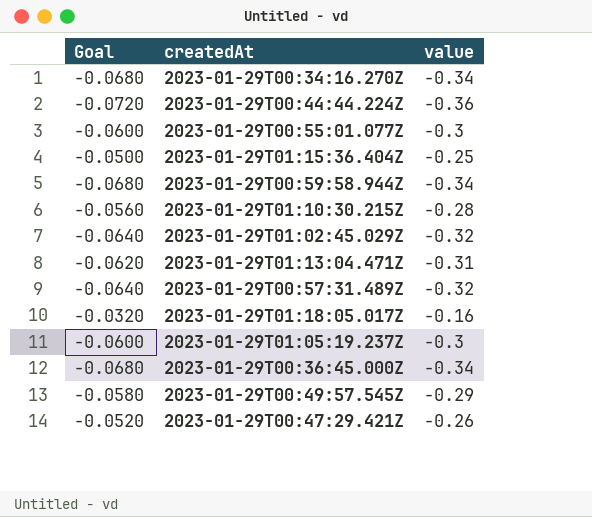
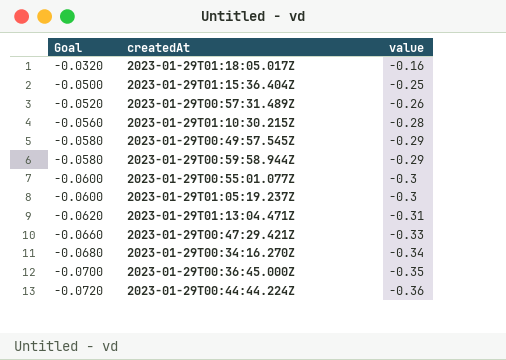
row order: none -> Goal descending
row 2023-01-29T01:02:45.029Z: -0.0640 | -0.32 -> none
2023-01-29T00:57:31.489Z | Goal: -0.0640 -> -0.0520
2023-01-29T00:57:31.489Z | value: -0.32 -> -0.26
2023-01-29T00:59:58.944Z | Goal: -0.0680 -> -0.0580
2023-01-29T00:59:58.944Z | value: -0.34 -> -0.29
2023-01-29T00:47:29.421Z | Goal: -0.0520 -> -0.0660
2023-01-29T00:47:29.421Z | value: -0.26 -> -0.33
2023-01-29T00:36:45.000Z | Goal: -0.0680 -> -0.0700
2023-01-29T00:36:45.000Z | value: -0.34 -> -0.35

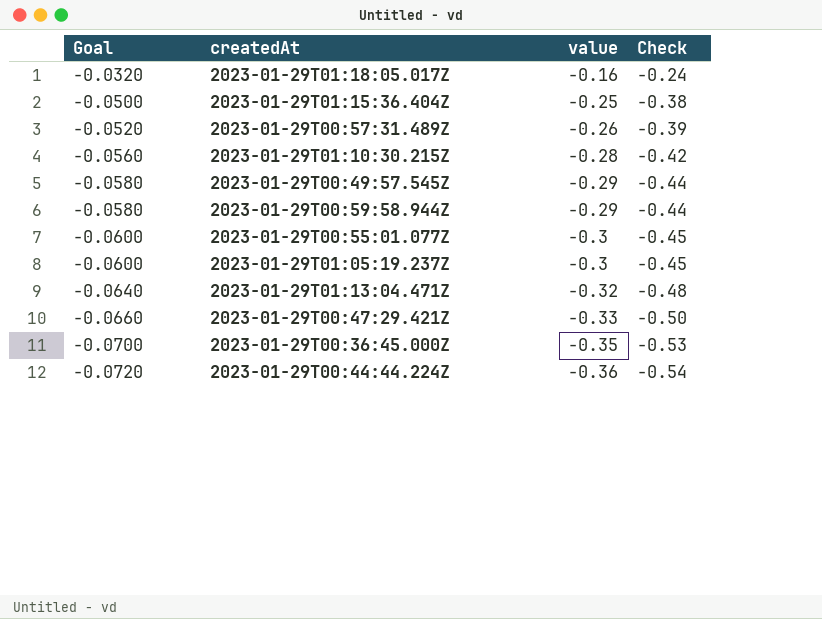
column Check | formula: none -> [value] * 1.5
row 2023-01-29T00:34:16.270Z: -0.0680 | -0.34 -> none
2023-01-29T01:13:04.471Z | Goal: -0.0620 -> -0.0640
2023-01-29T01:13:04.471Z | value: -0.31 -> -0.32

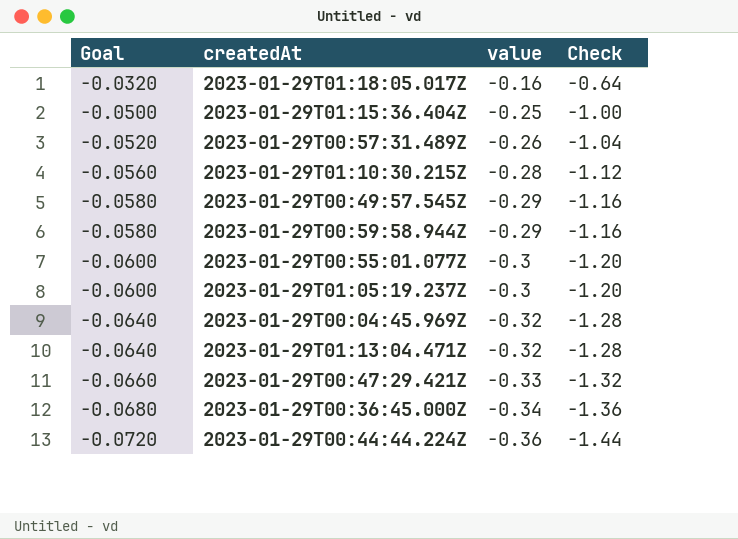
column Check | formula: [value] * 1.5 -> [value] * 4
row 2023-01-29T00:04:45.969Z: none -> -0.0640 | -0.32 | -1.28
2023-01-29T00:36:45.000Z | Goal: -0.0700 -> -0.0680
2023-01-29T00:36:45.000Z | value: -0.35 -> -0.34

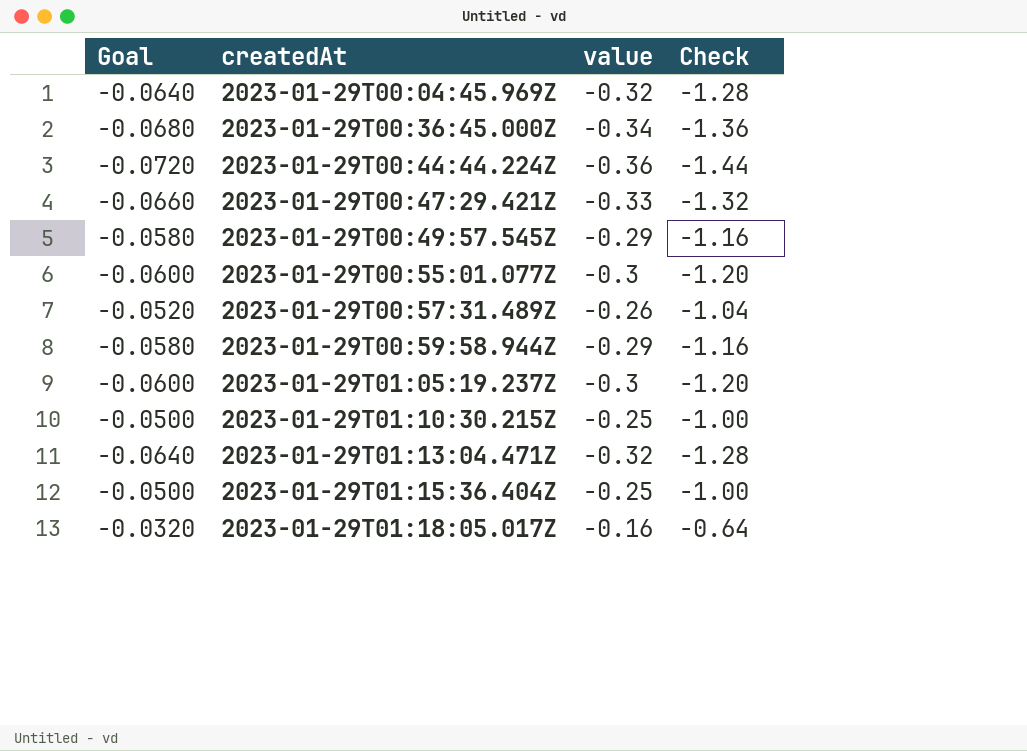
row order: Goal descending -> createdAt ascending
2023-01-29T01:10:30.215Z | Goal: -0.0560 -> -0.0500
2023-01-29T01:10:30.215Z | value: -0.28 -> -0.25
2023-01-29T01:10:30.215Z | Check: -1.12 -> -1.00

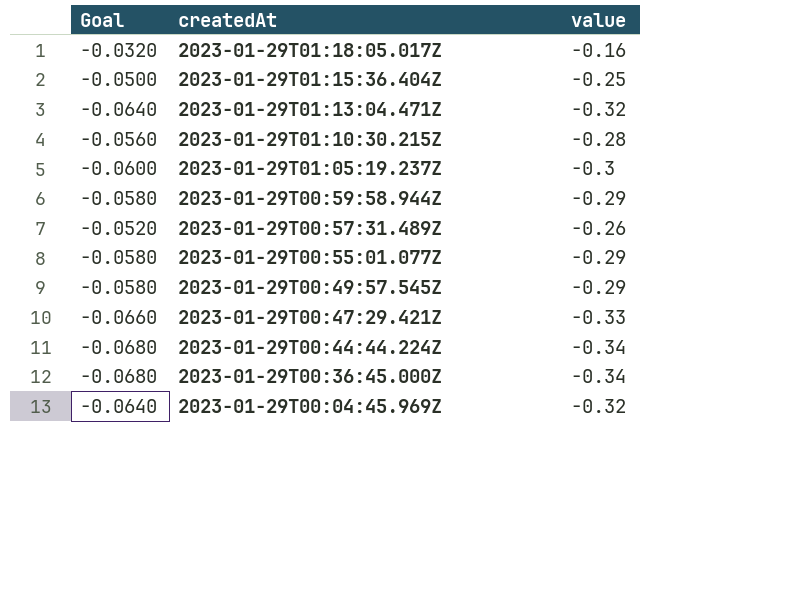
row order: createdAt ascending -> createdAt descending
column Check | formula: [value] * 4 -> none
2023-01-29T01:10:30.215Z | Goal: -0.0500 -> -0.0560
2023-01-29T01:10:30.215Z | value: -0.25 -> -0.28
2023-01-29T00:55:01.077Z | Goal: -0.0600 -> -0.0580
2023-01-29T00:55:01.077Z | value: -0.3 -> -0.29
2023-01-29T00:44:44.224Z | Goal: -0.0720 -> -0.0680
2023-01-29T00:44:44.224Z | value: -0.36 -> -0.34

